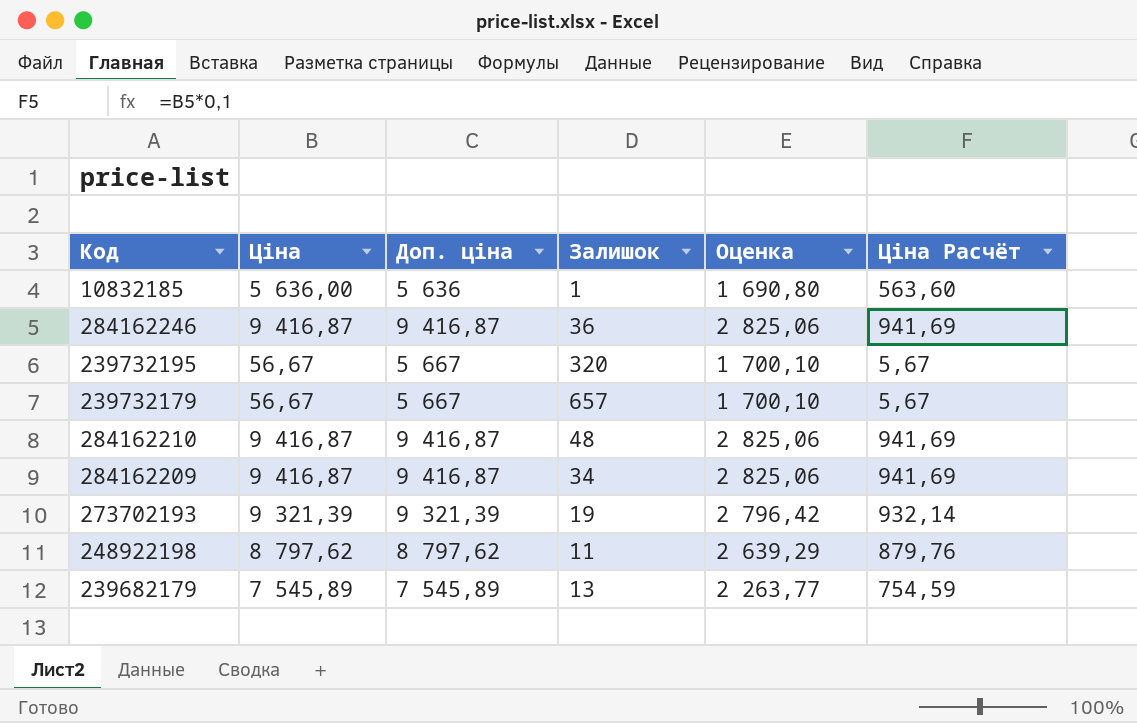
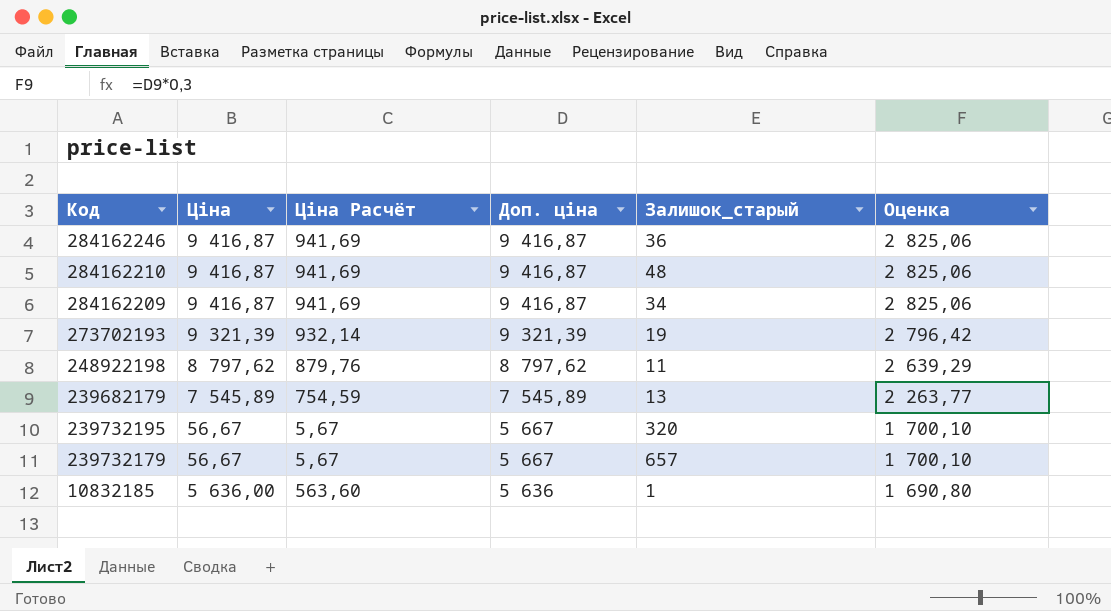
row order: none -> Доп. ціна descending
column Ціна Расчёт | position: 6 -> 3
column name: Залишок -> Залишок_старый

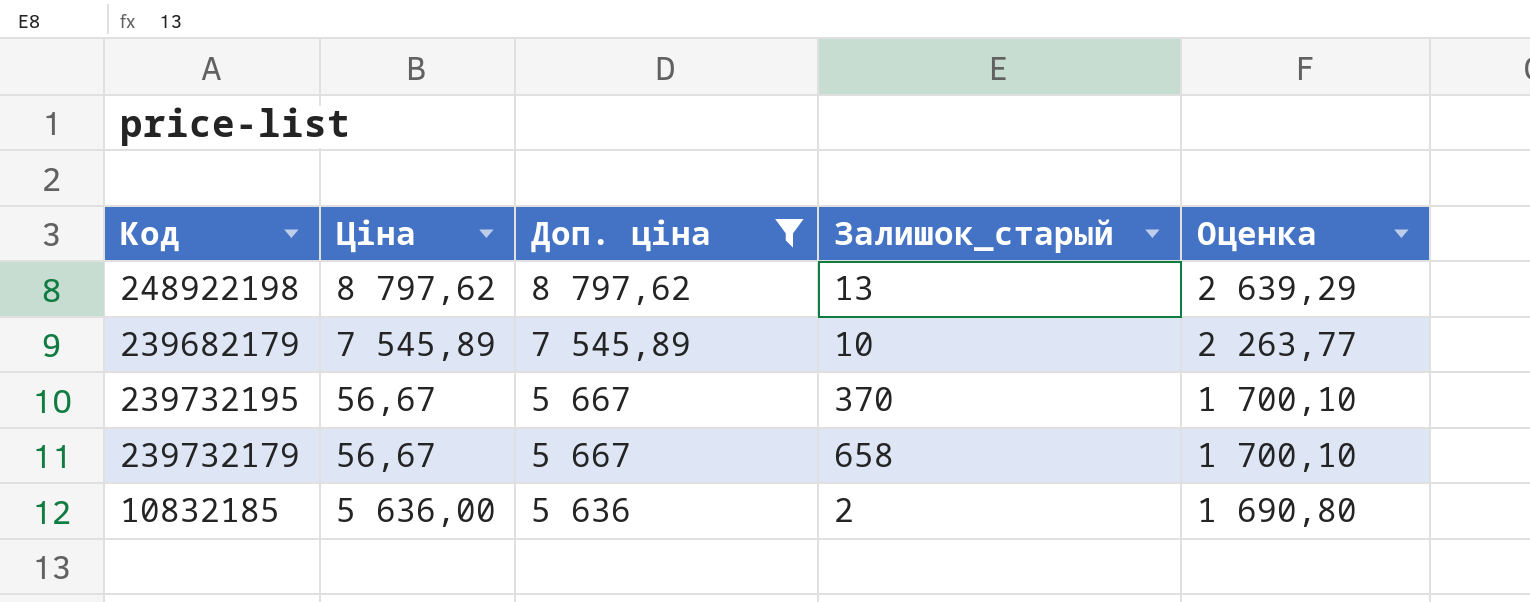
filter: none -> Доп. ціна <= 8 797,62
column Ціна Расчёт | formula: [Ціна] * 0,1 -> none
248922198 | Залишок_старый: 11 -> 13
239682179 | Залишок_старый: 13 -> 10
239732195 | Залишок_старый: 320 -> 370
239732179 | Залишок_старый: 657 -> 658
10832185 | Залишок_старый: 1 -> 2

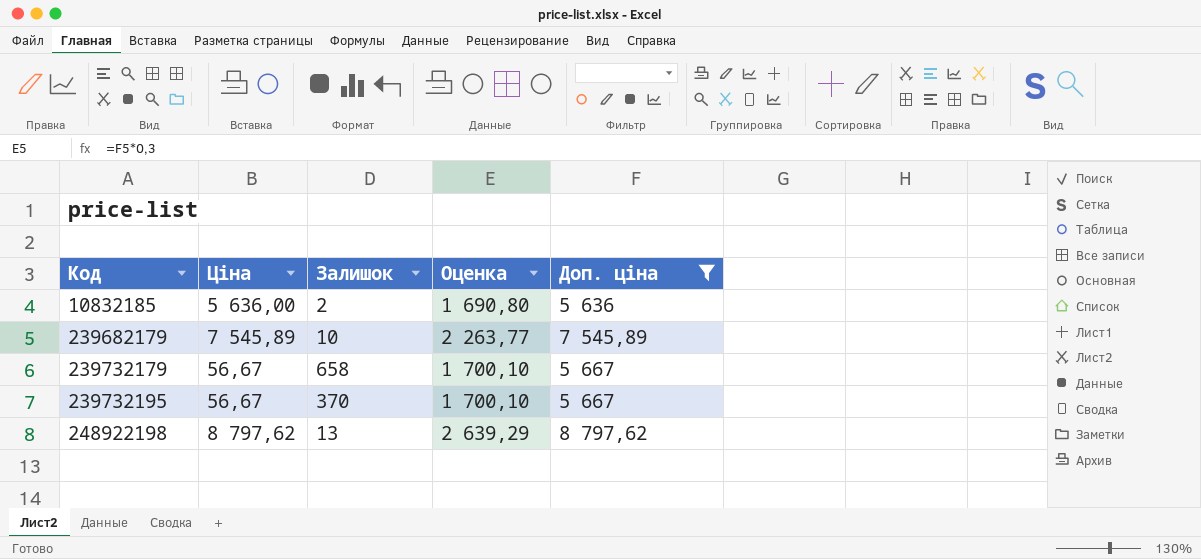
row order: Доп. ціна descending -> Код ascending
column name: Залишок_старый -> Залишок
column Доп. ціна | position: 3 -> 5

